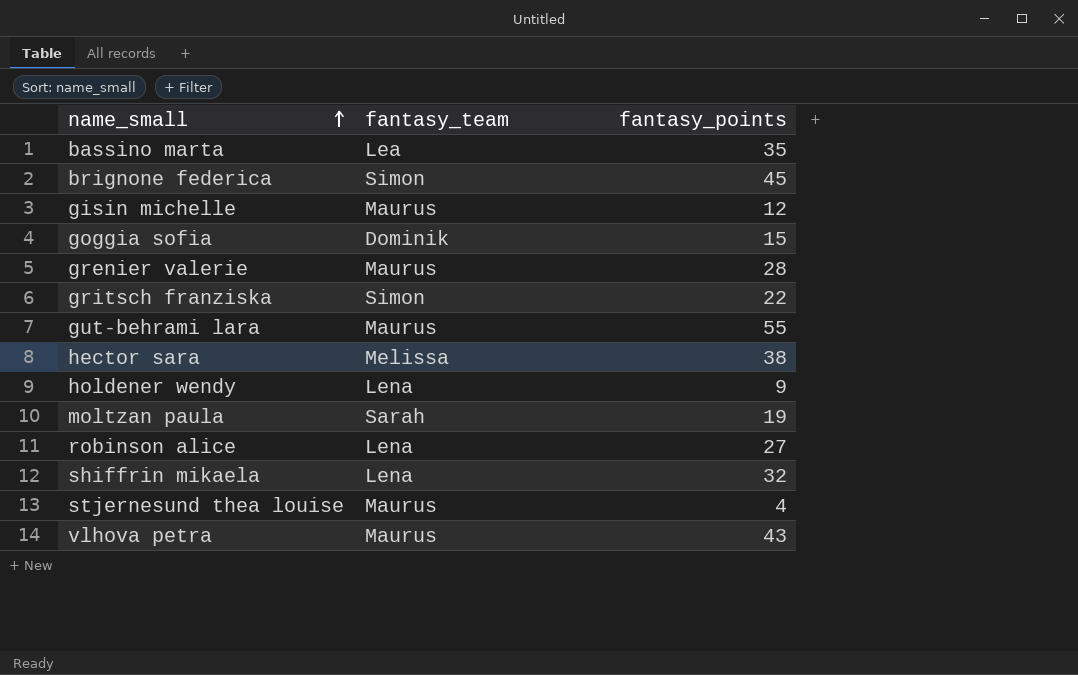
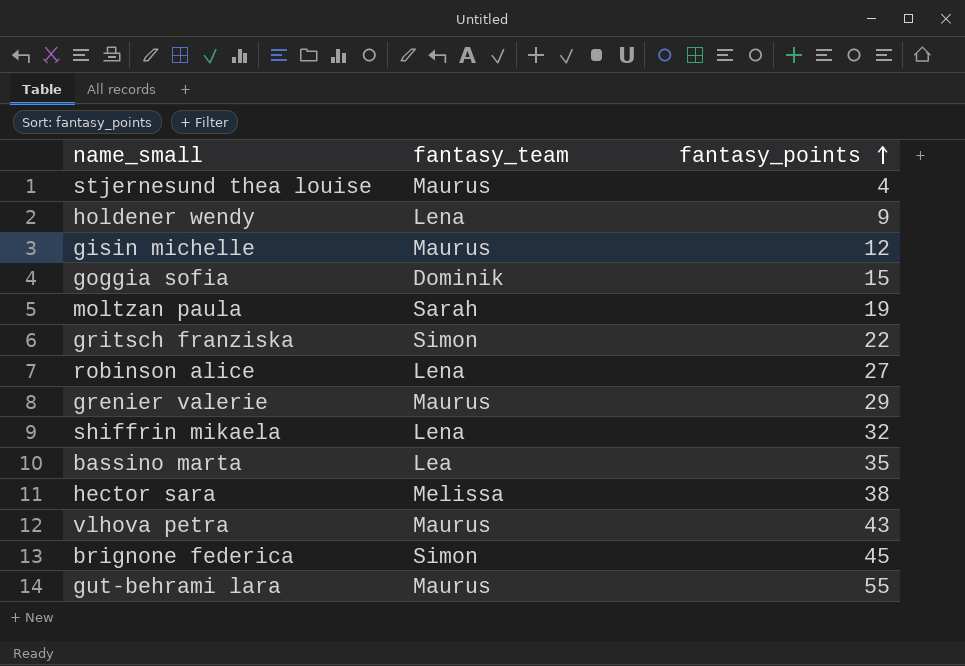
row order: name_small ascending -> fantasy_points ascending
grenier valerie | fantasy_points: 28 -> 29

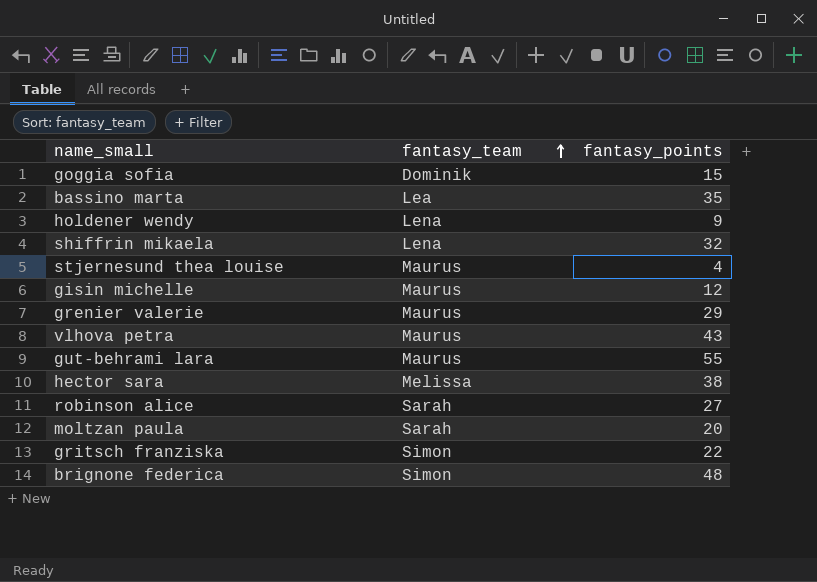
row order: fantasy_points ascending -> fantasy_team ascending
robinson alice | fantasy_team: Lena -> Sarah
moltzan paula | fantasy_points: 19 -> 20
brignone federica | fantasy_points: 45 -> 48

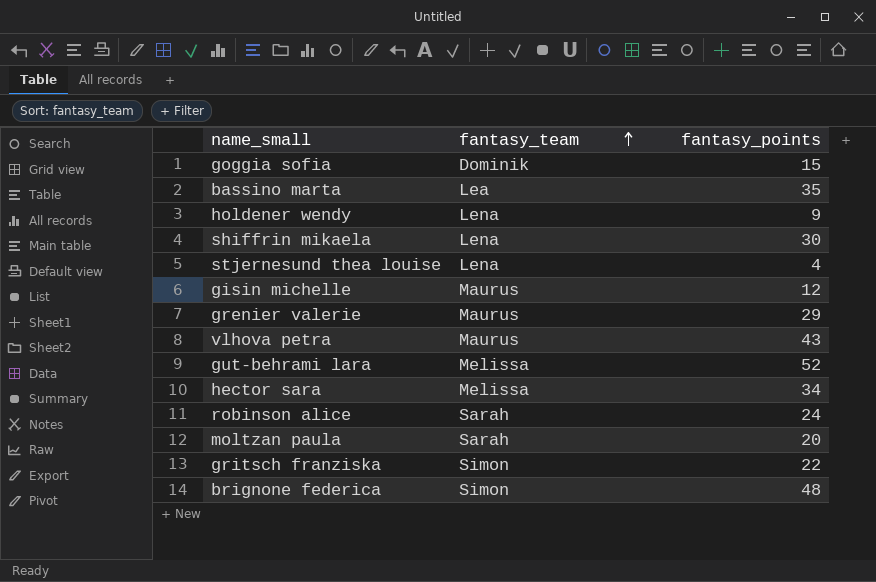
shiffrin mikaela | fantasy_points: 32 -> 30
stjernesund thea louise | fantasy_team: Maurus -> Lena
gut-behrami lara | fantasy_team: Maurus -> Melissa
gut-behrami lara | fantasy_points: 55 -> 52
hector sara | fantasy_points: 38 -> 34
robinson alice | fantasy_points: 27 -> 24

